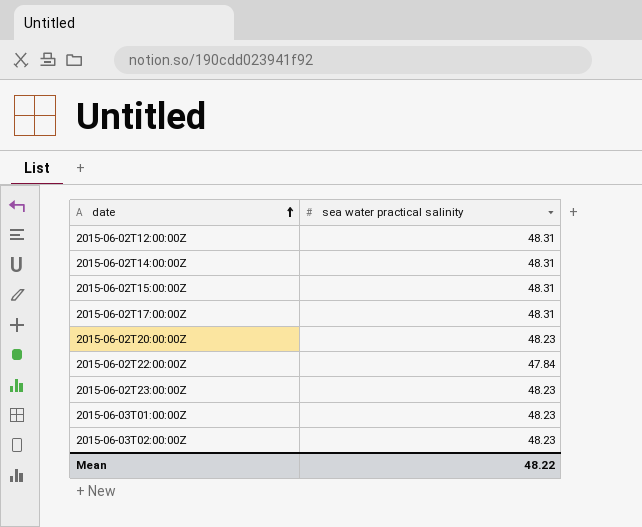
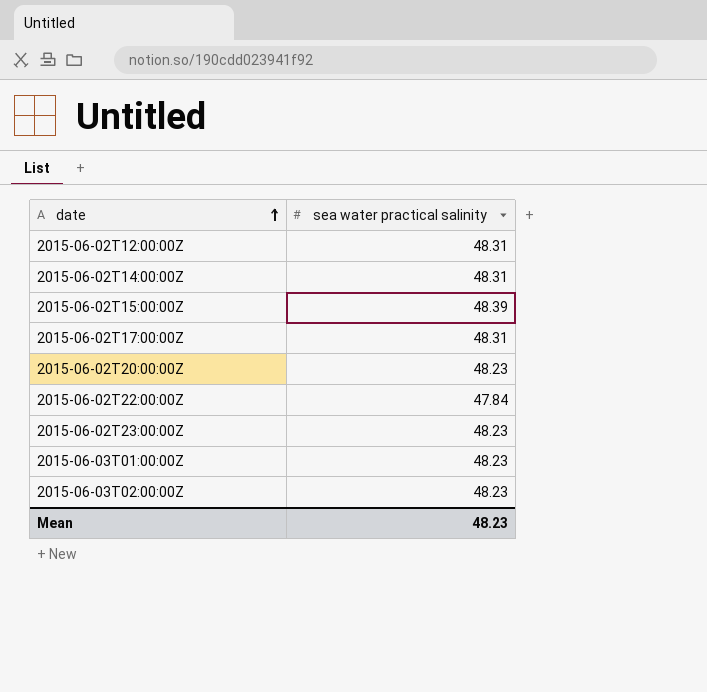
2015-06-02T15:00:00Z | sea water practical salinity: 48.31 -> 48.39
Mean | sea water practical salinity: 48.22 -> 48.23

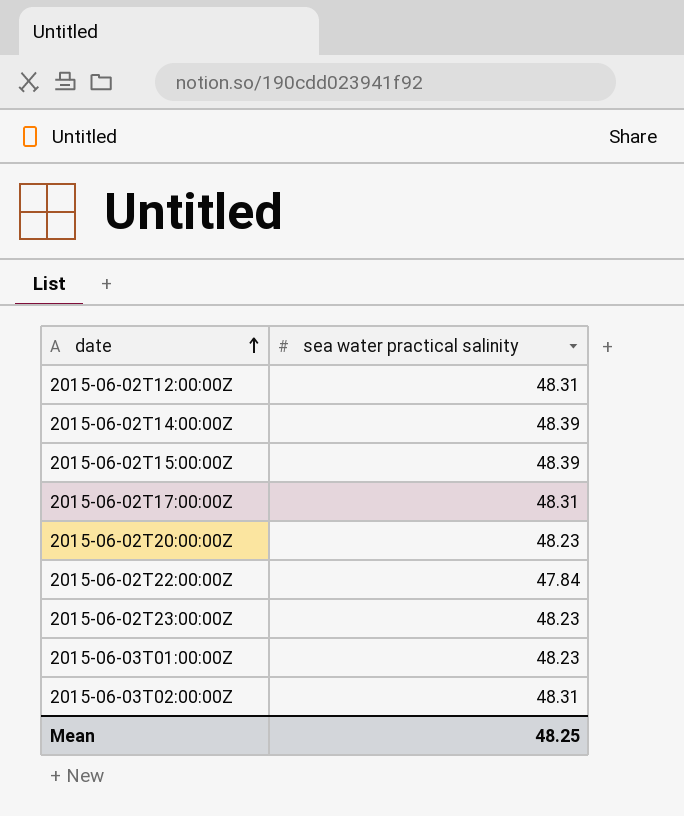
2015-06-02T14:00:00Z | sea water practical salinity: 48.31 -> 48.39
2015-06-03T02:00:00Z | sea water practical salinity: 48.23 -> 48.31
Mean | sea water practical salinity: 48.23 -> 48.25

